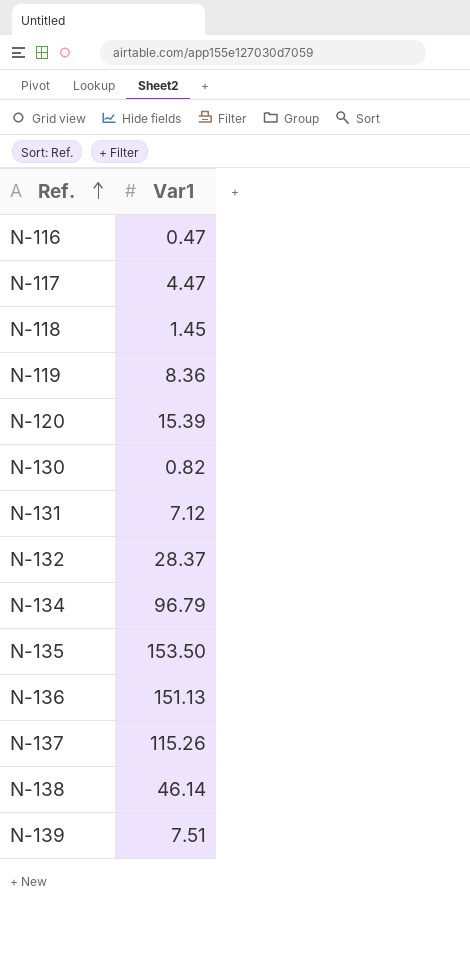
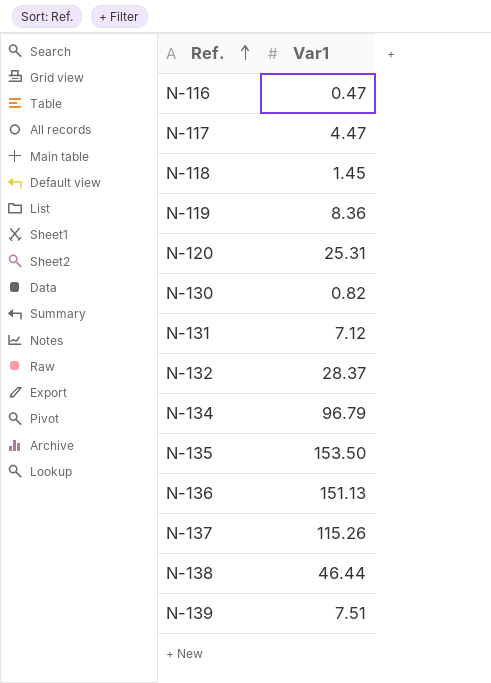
N-120 | Var1: 15.39 -> 25.31
N-138 | Var1: 46.14 -> 46.44

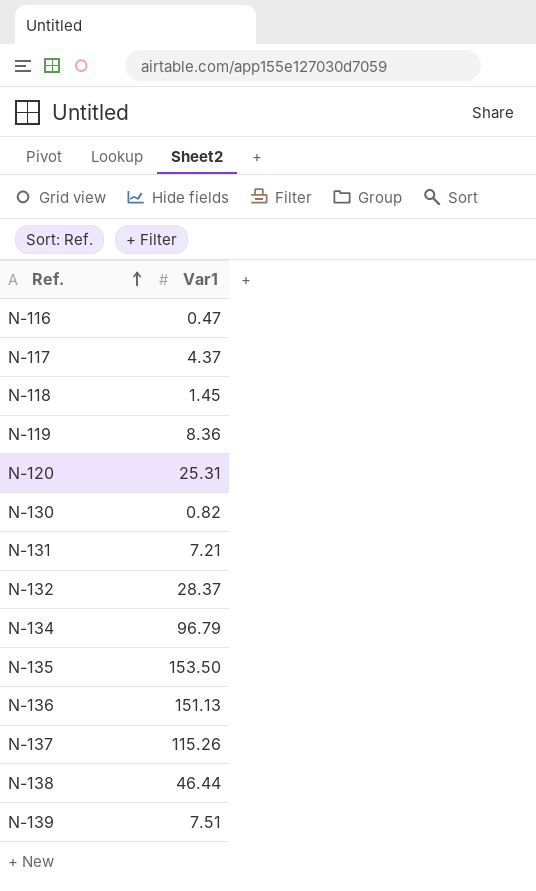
N-117 | Var1: 4.47 -> 4.37
N-131 | Var1: 7.12 -> 7.21

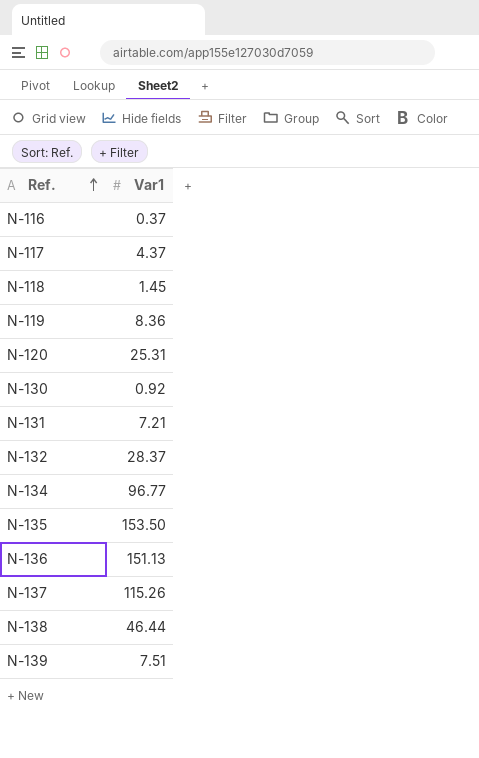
N-116 | Var1: 0.47 -> 0.37
N-130 | Var1: 0.82 -> 0.92
N-134 | Var1: 96.79 -> 96.77

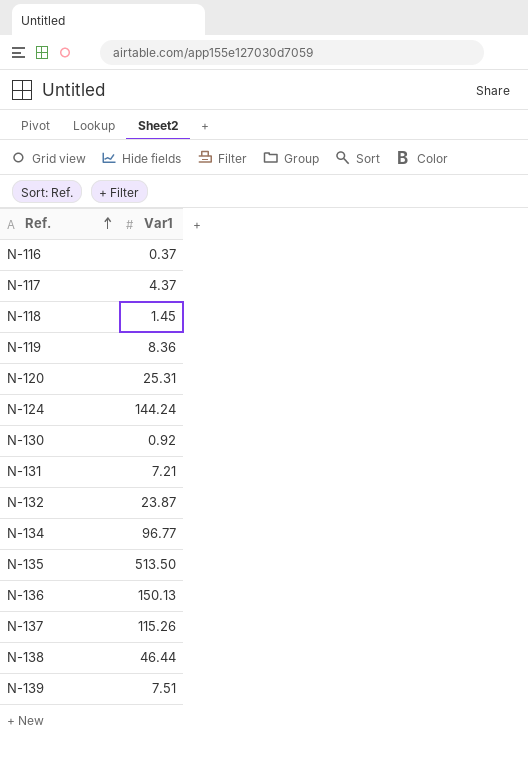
row N-124: none -> 144.24
N-132 | Var1: 28.37 -> 23.87
N-135 | Var1: 153.50 -> 513.50
N-136 | Var1: 151.13 -> 150.13

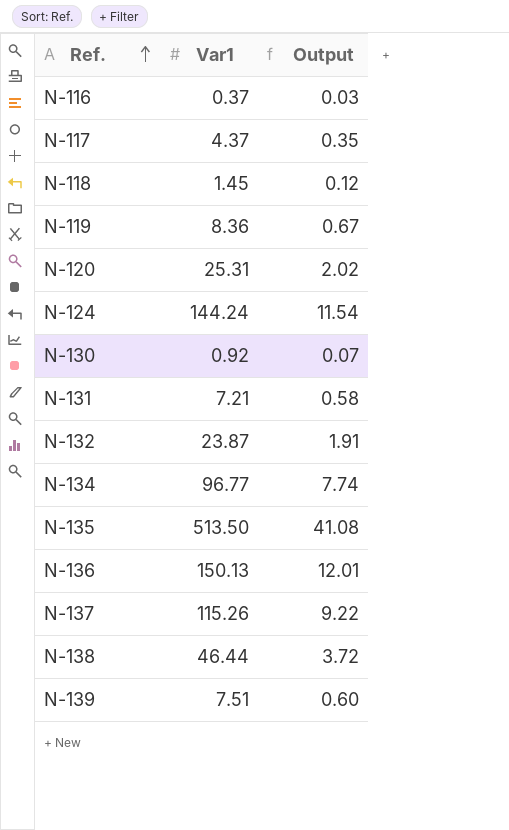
column Output | formula: none -> [Var1] * 0.08

